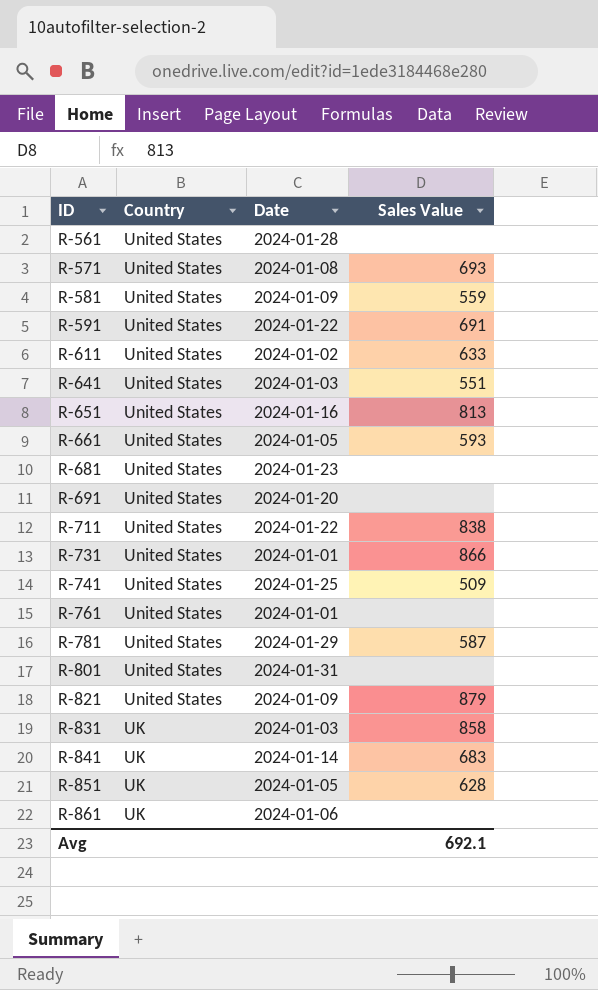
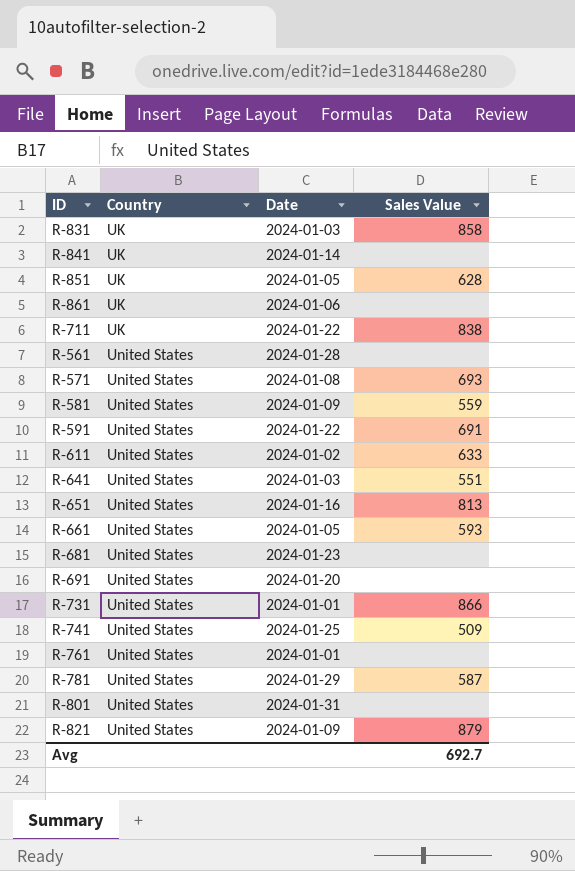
row order: ID ascending -> Country ascending
R-841 | Sales Value: 683 -> none
R-711 | Country: United States -> UK
Avg | Sales Value: 692.1 -> 692.7

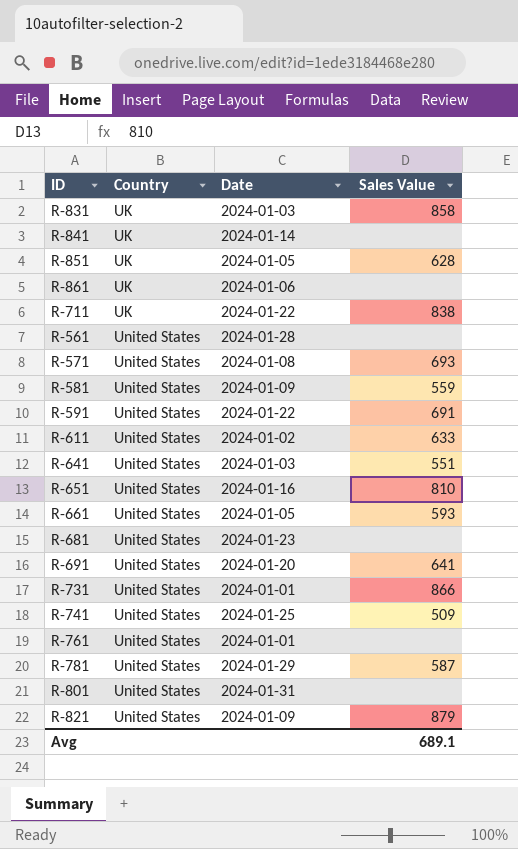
R-651 | Sales Value: 813 -> 810
R-691 | Sales Value: none -> 641
Avg | Sales Value: 692.7 -> 689.1

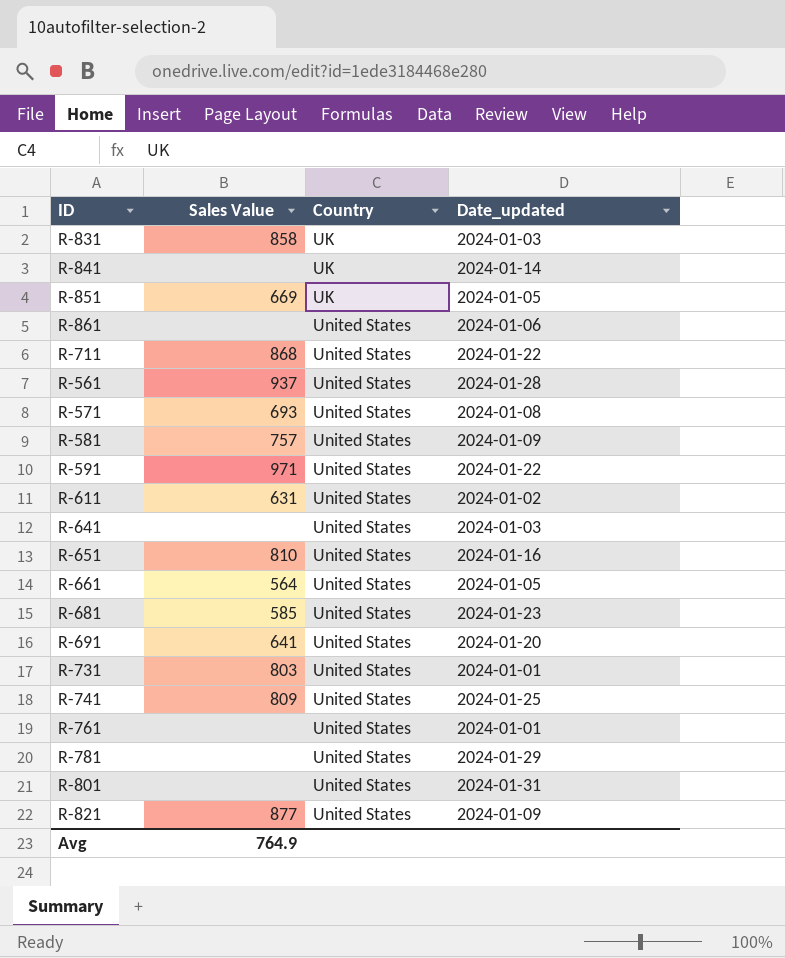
column Sales Value | position: 4 -> 2
column name: Date -> Date_updated
R-851 | Sales Value: 628 -> 669
R-861 | Country: UK -> United States
R-711 | Sales Value: 838 -> 868
R-711 | Country: UK -> United States
R-561 | Sales Value: none -> 937
R-581 | Sales Value: 559 -> 757
R-591 | Sales Value: 691 -> 971
R-611 | Sales Value: 633 -> 631
R-641 | Sales Value: 551 -> none
R-661 | Sales Value: 593 -> 564
R-681 | Sales Value: none -> 585
R-731 | Sales Value: 866 -> 803
R-741 | Sales Value: 509 -> 809
R-781 | Sales Value: 587 -> none
R-821 | Sales Value: 879 -> 877
Avg | Sales Value: 689.1 -> 764.9

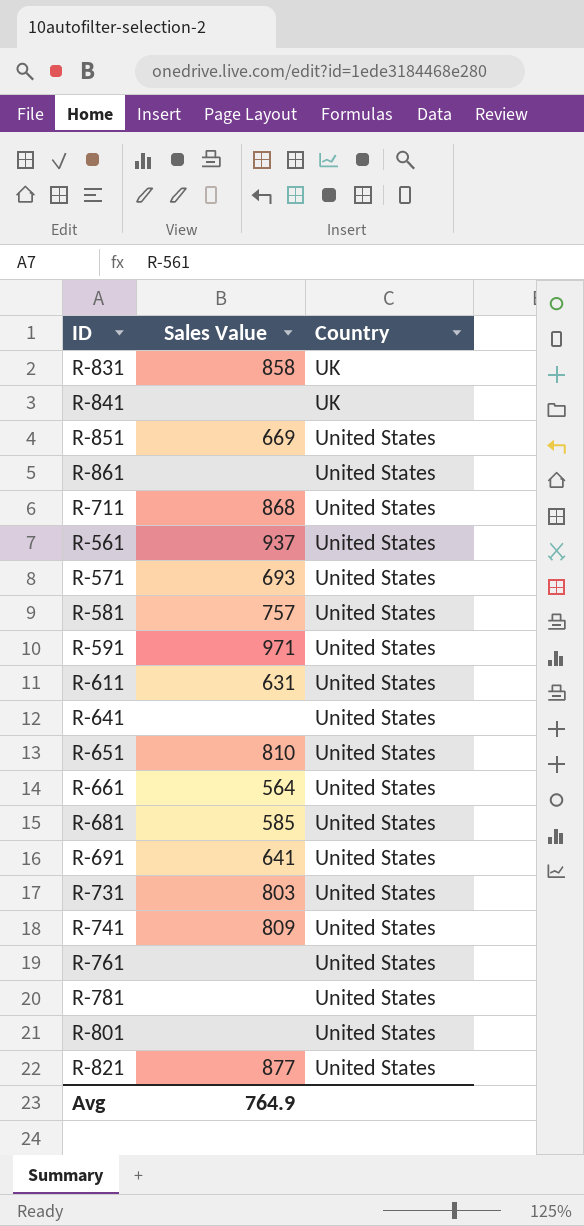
column Date_updated | position: 4 -> none
R-851 | Country: UK -> United States

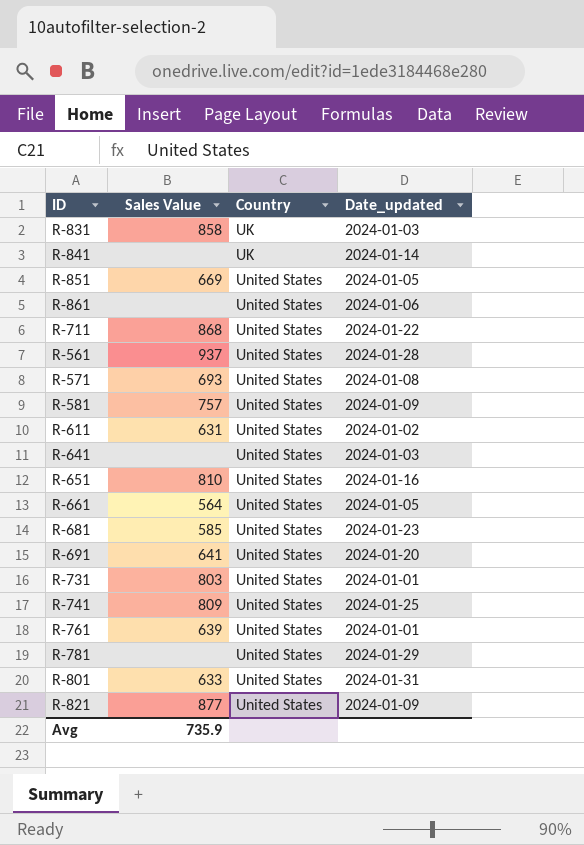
column Date_updated | position: none -> 4
row R-591: 971 | United States -> none
R-761 | Sales Value: none -> 639
R-801 | Sales Value: none -> 633
Avg | Sales Value: 764.9 -> 735.9

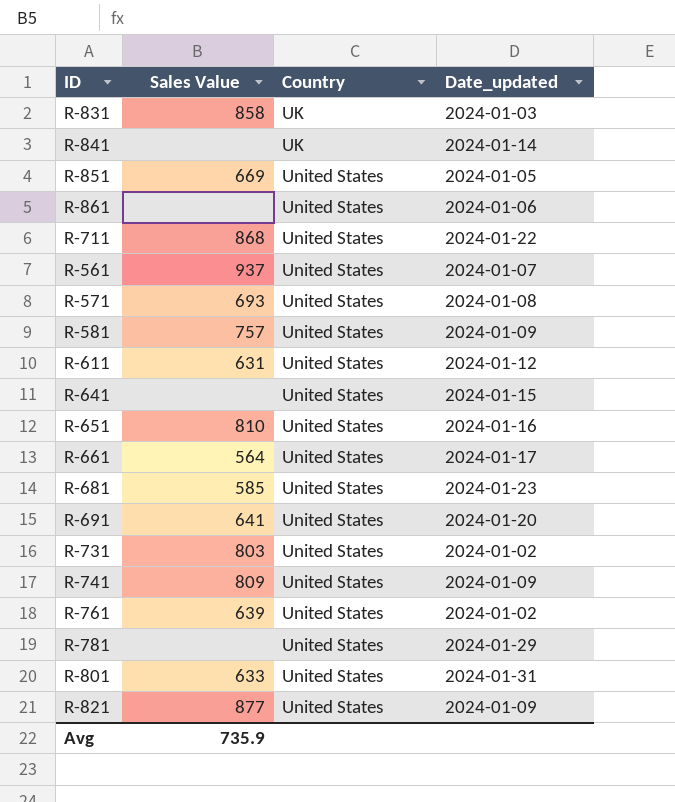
R-561 | Date_updated: 2024-01-28 -> 2024-01-07
R-611 | Date_updated: 2024-01-02 -> 2024-01-12
R-641 | Date_updated: 2024-01-03 -> 2024-01-15
R-661 | Date_updated: 2024-01-05 -> 2024-01-17
R-731 | Date_updated: 2024-01-01 -> 2024-01-02
R-741 | Date_updated: 2024-01-25 -> 2024-01-09
R-761 | Date_updated: 2024-01-01 -> 2024-01-02

